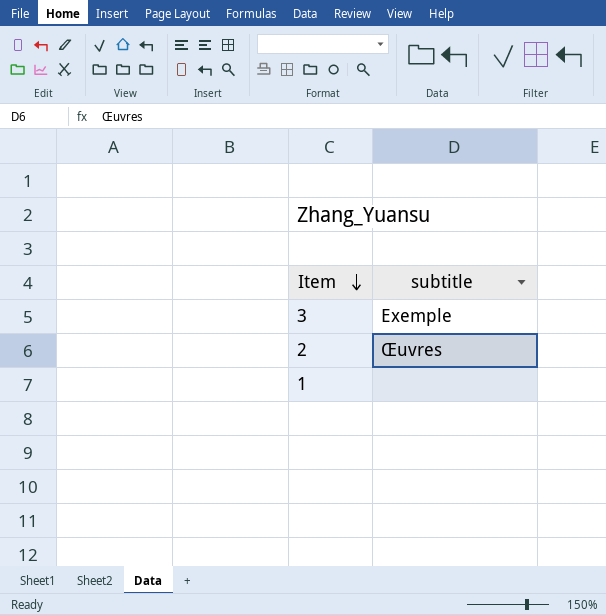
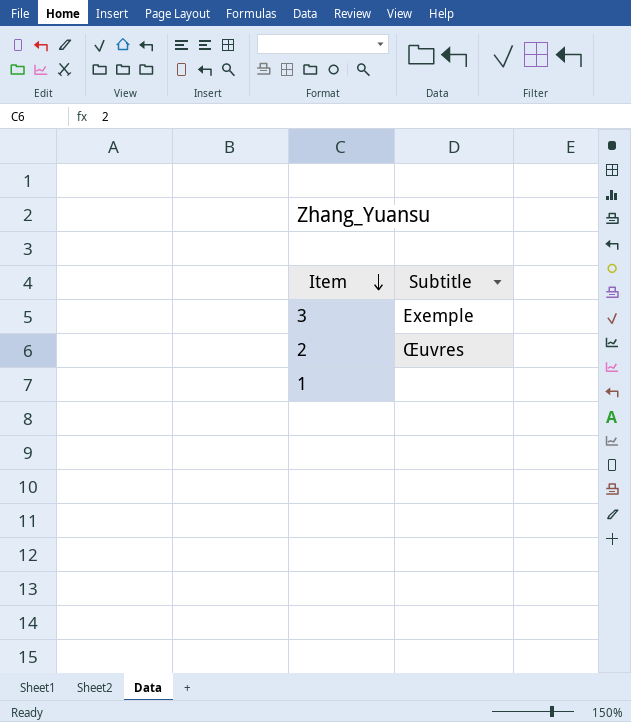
column name: subtitle -> Subtitle

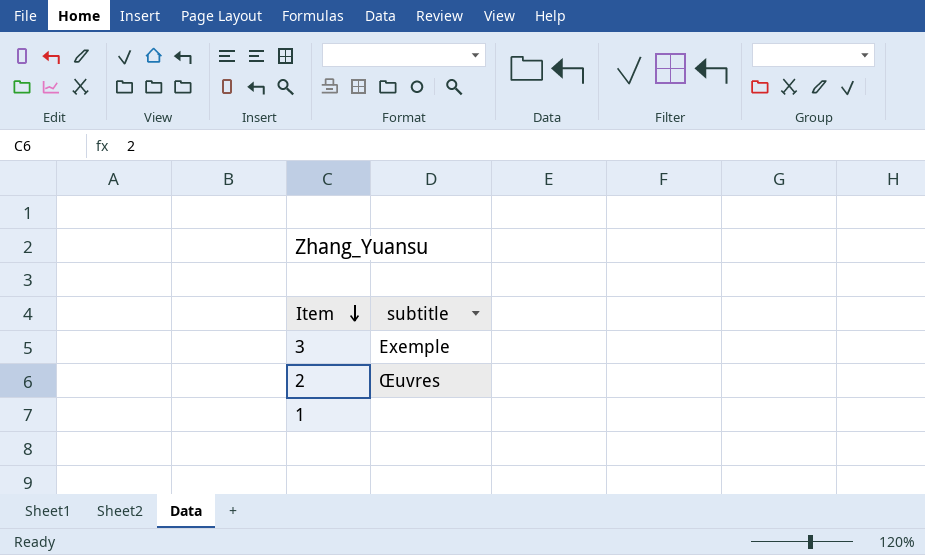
column name: Subtitle -> subtitle

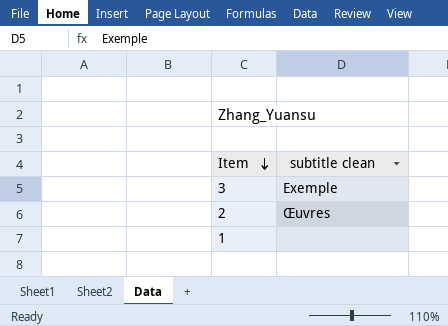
column name: subtitle -> subtitle clean

